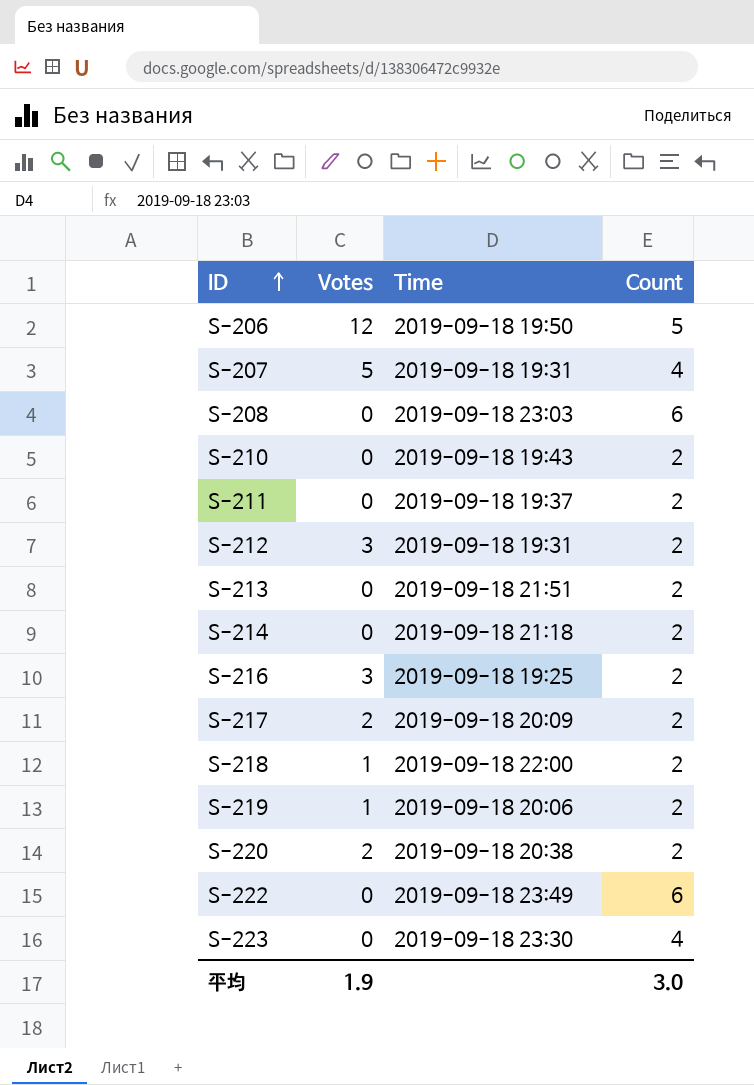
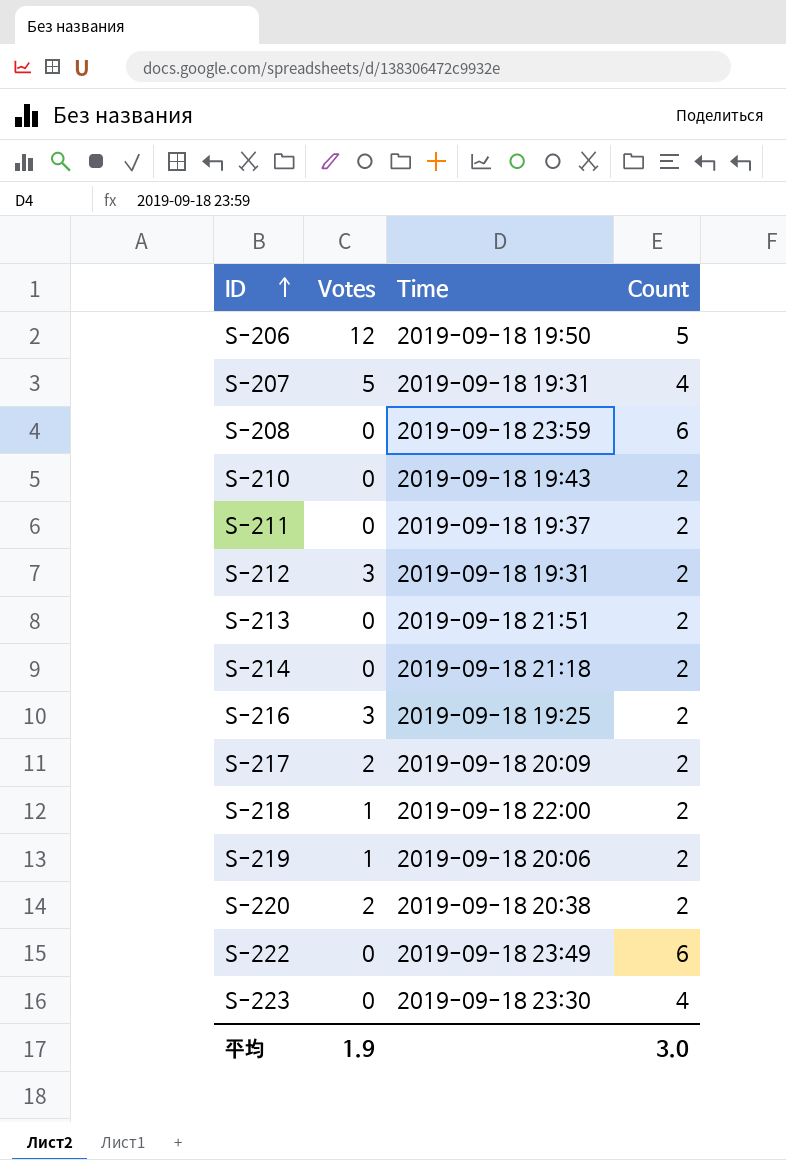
S-208 | Time: 2019-09-18 23:03 -> 2019-09-18 23:59

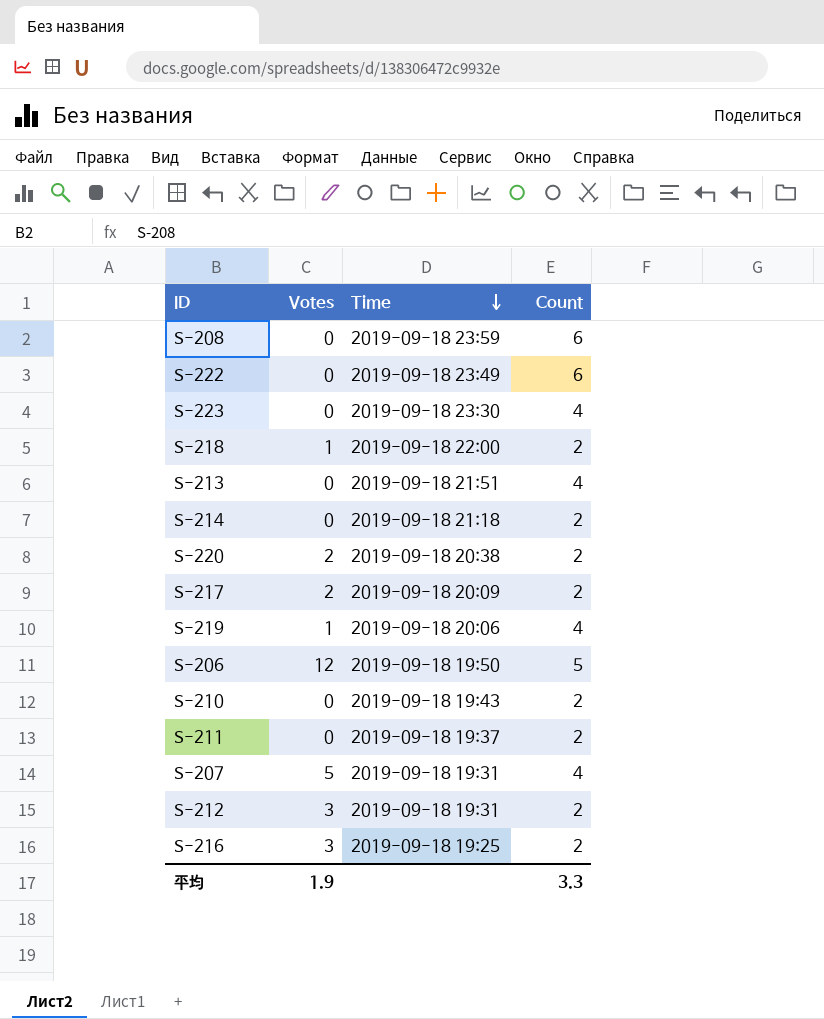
row order: ID ascending -> Time descending
S-213 | Count: 2 -> 4
S-219 | Count: 2 -> 4
平均 | Count: 3.0 -> 3.3

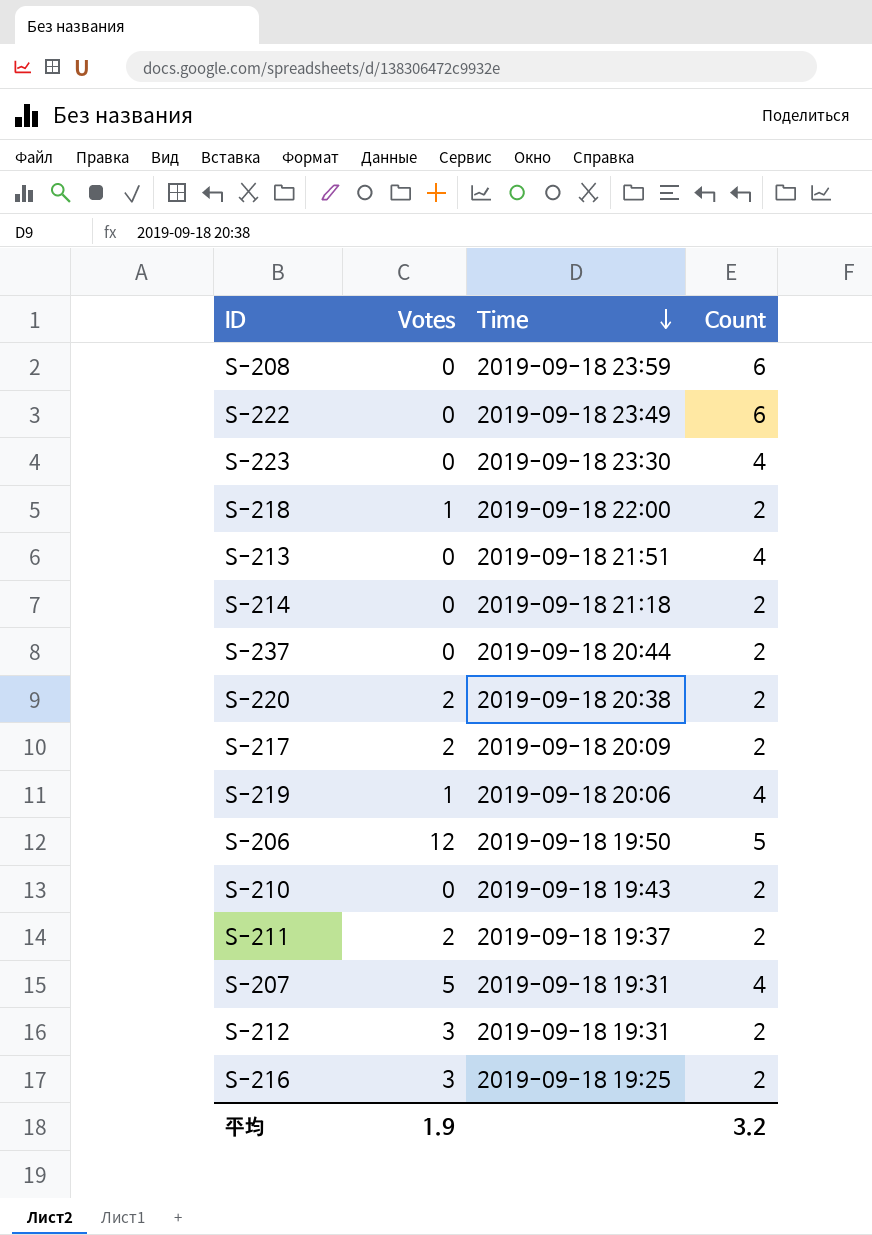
row S-237: none -> 0 | 2019-09-18 20:44 | 2
S-211 | Votes: 0 -> 2
平均 | Count: 3.3 -> 3.2

